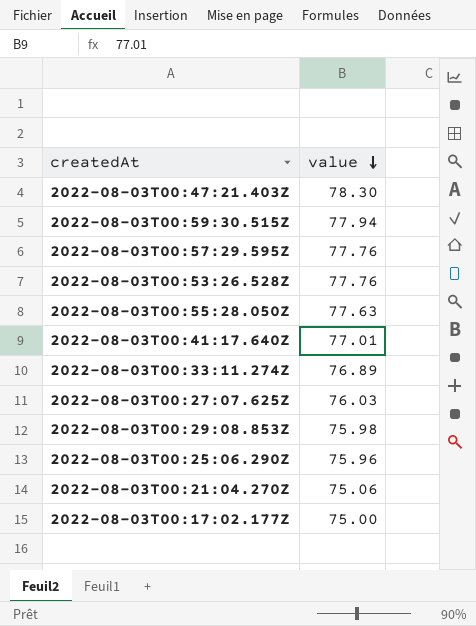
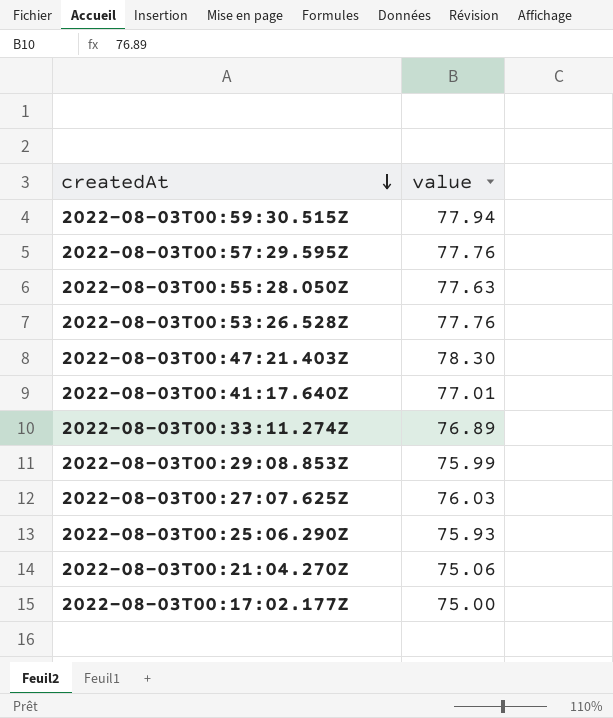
row order: value descending -> createdAt descending
2022-08-03T00:29:08.853Z | value: 75.98 -> 75.99
2022-08-03T00:25:06.290Z | value: 75.96 -> 75.93

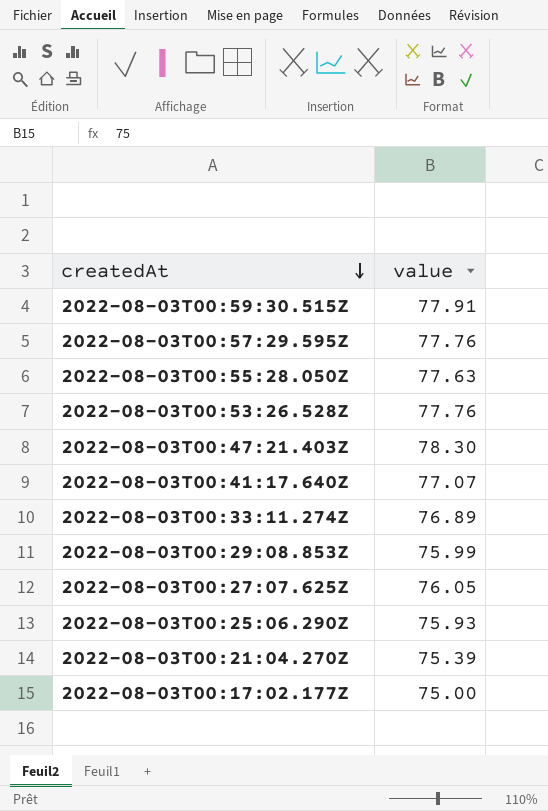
2022-08-03T00:59:30.515Z | value: 77.94 -> 77.91
2022-08-03T00:41:17.640Z | value: 77.01 -> 77.07
2022-08-03T00:27:07.625Z | value: 76.03 -> 76.05
2022-08-03T00:21:04.270Z | value: 75.06 -> 75.39

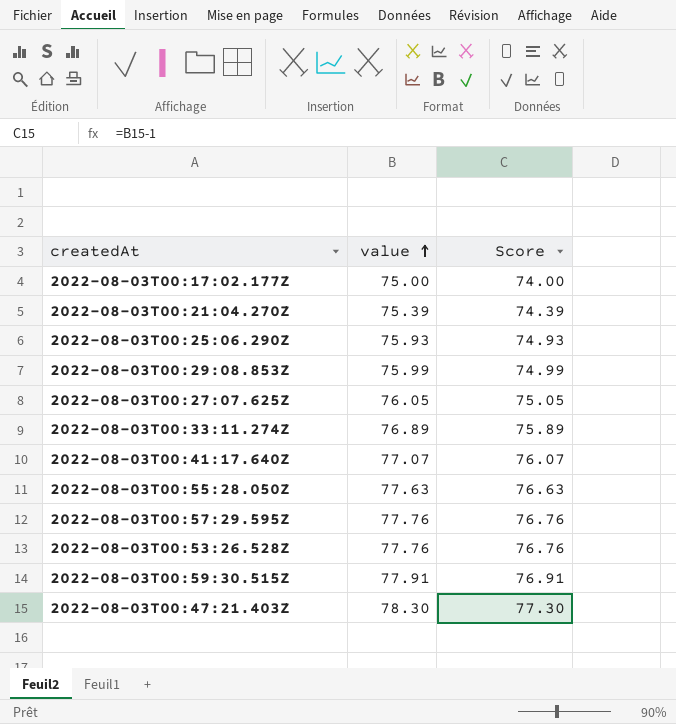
row order: createdAt descending -> value ascending
column Score | formula: none -> [value] - 1

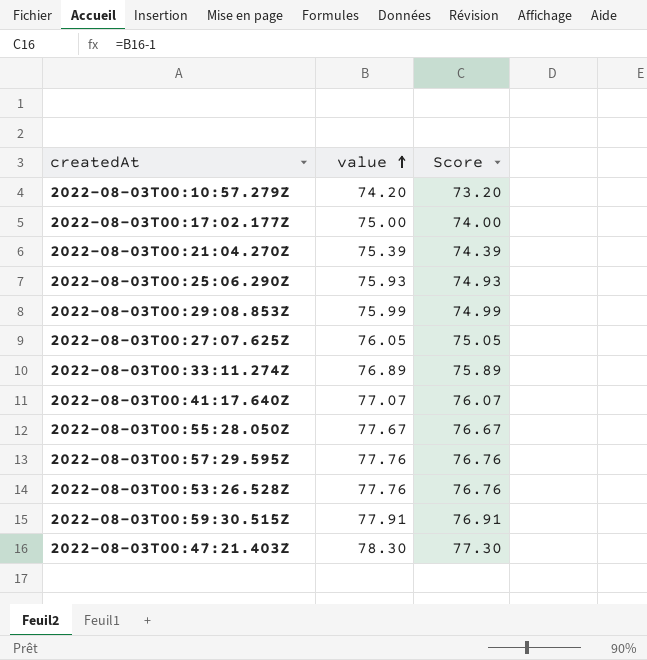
row 2022-08-03T00:10:57.279Z: none -> 74.20 | 73.20
2022-08-03T00:55:28.050Z | value: 77.63 -> 77.67
2022-08-03T00:55:28.050Z | Score: 76.63 -> 76.67

